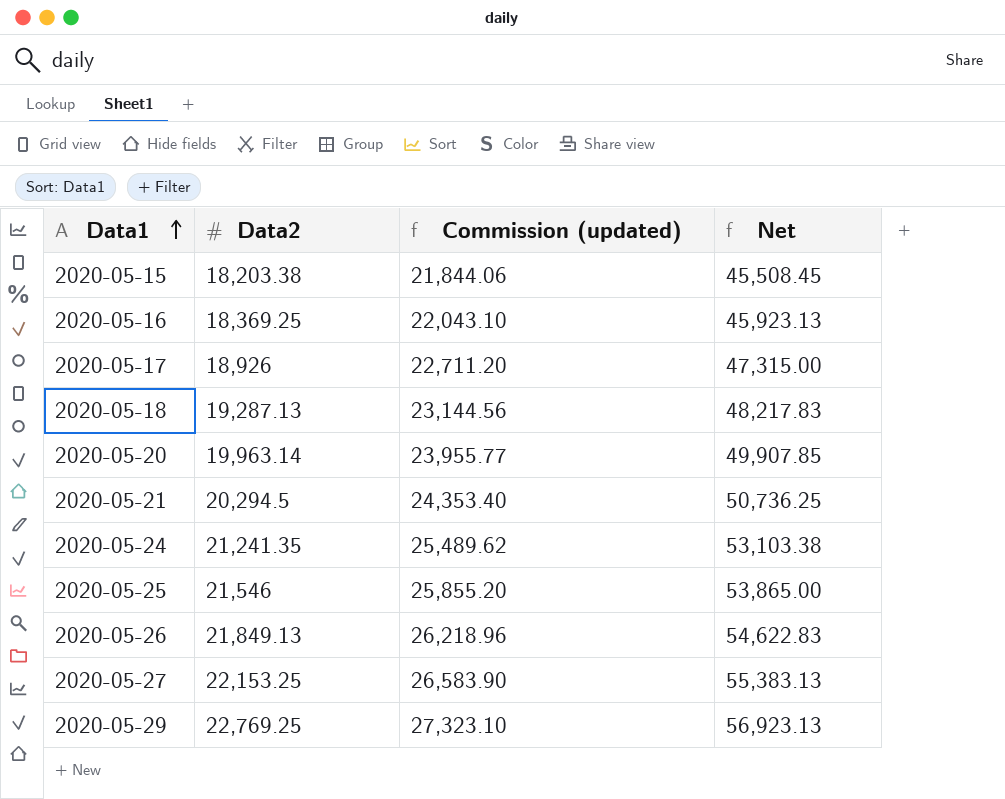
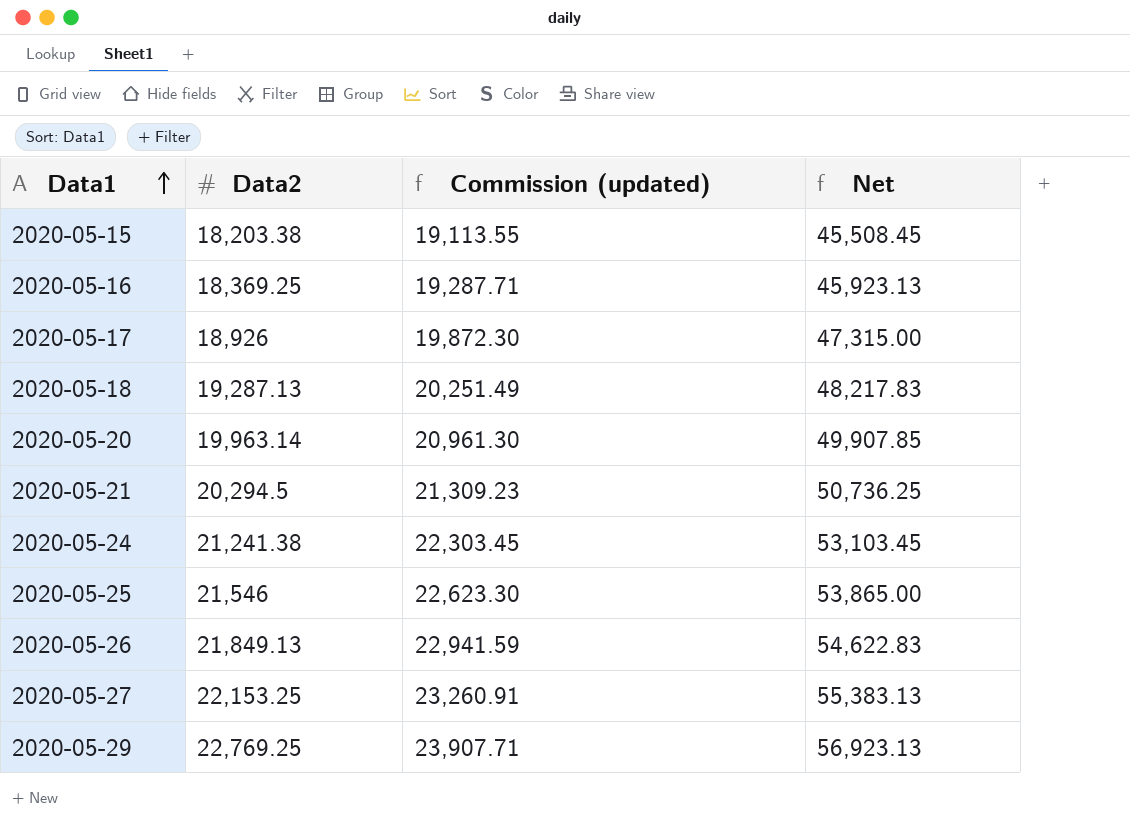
column Commission (updated) | formula: [Data2] * 1.2 -> [Data2] * 1.05
2020-05-24 | Data2: 21,241.35 -> 21,241.38
2020-05-24 | Net: 53,103.38 -> 53,103.45

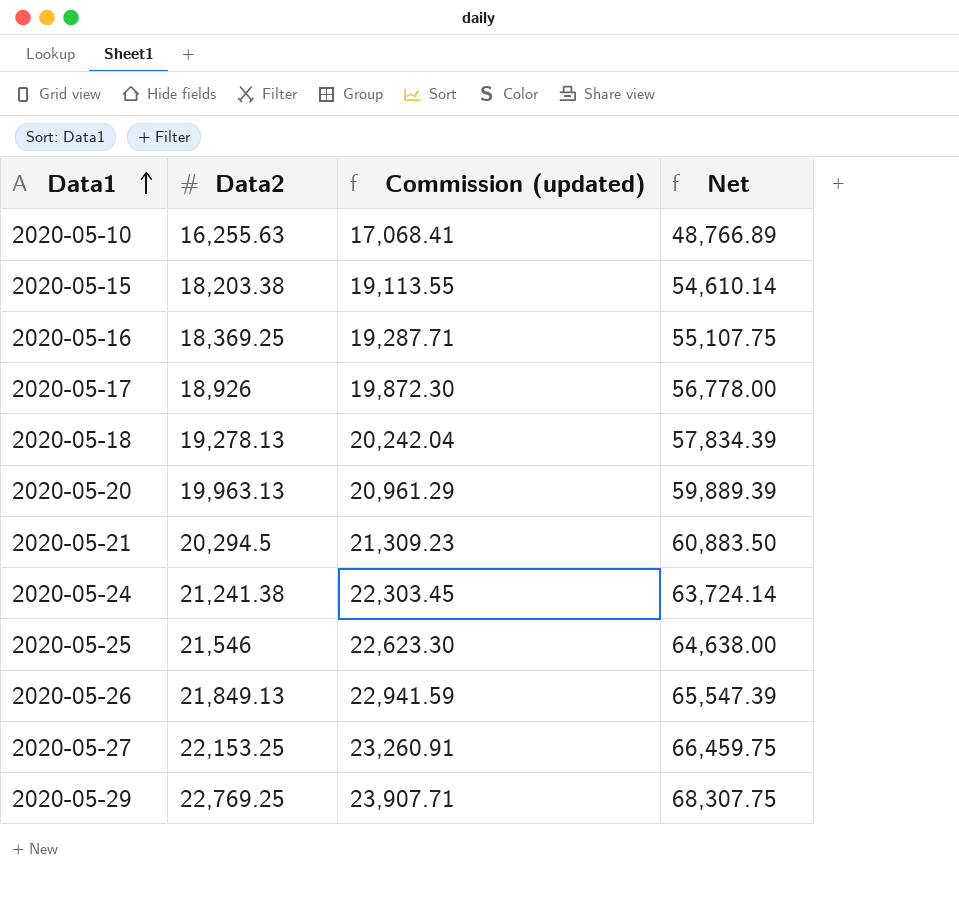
column Net | formula: [Data2] * 2.5 -> [Data2] * 3
row 2020-05-10: none -> 16,255.63 | 17,068.41 | 48,766.89
2020-05-18 | Data2: 19,287.13 -> 19,278.13
2020-05-18 | Commission (updated): 20,251.49 -> 20,242.04
2020-05-20 | Data2: 19,963.14 -> 19,963.13
2020-05-20 | Commission (updated): 20,961.30 -> 20,961.29

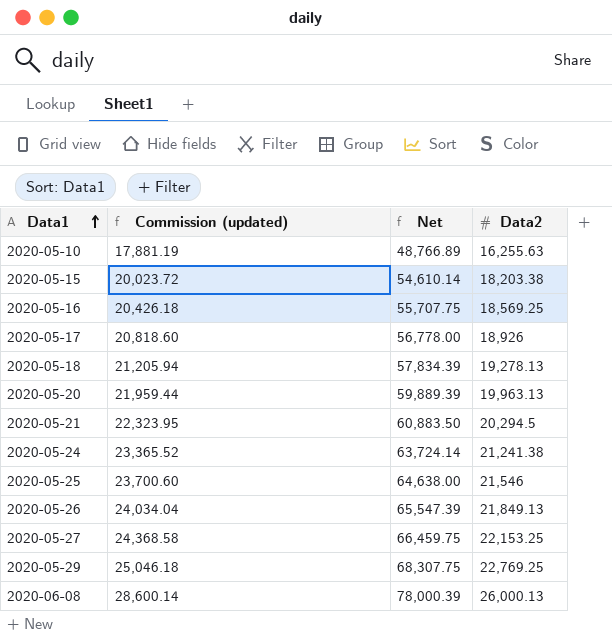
column Commission (updated) | formula: [Data2] * 1.05 -> [Data2] * 1.1
column Data2 | position: 2 -> 4
2020-05-16 | Net: 55,107.75 -> 55,707.75
2020-05-16 | Data2: 18,369.25 -> 18,569.25
row 2020-06-08: none -> 28,600.14 | 78,000.39 | 26,000.13

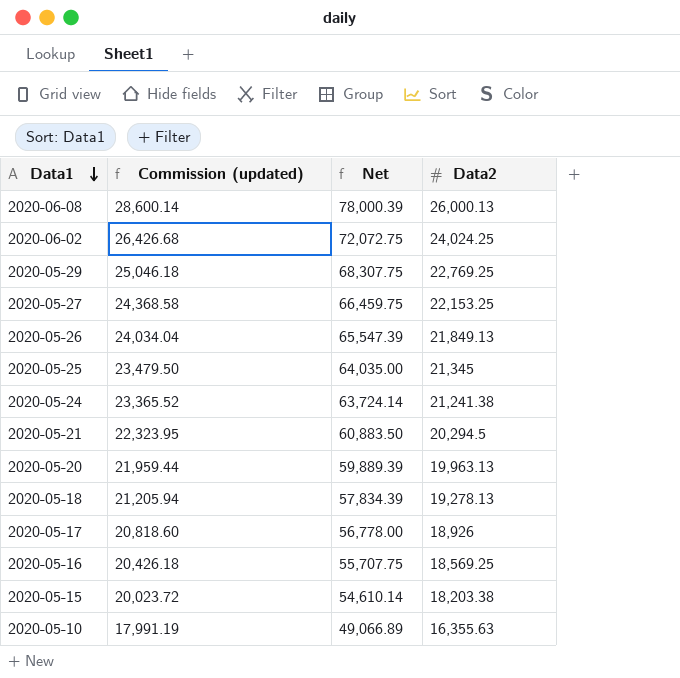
row order: Data1 ascending -> Data1 descending
row 2020-06-02: none -> 26,426.68 | 72,072.75 | 24,024.25
2020-05-25 | Commission (updated): 23,700.60 -> 23,479.50
2020-05-25 | Net: 64,638.00 -> 64,035.00
2020-05-25 | Data2: 21,546 -> 21,345
2020-05-10 | Commission (updated): 17,881.19 -> 17,991.19
2020-05-10 | Net: 48,766.89 -> 49,066.89
2020-05-10 | Data2: 16,255.63 -> 16,355.63

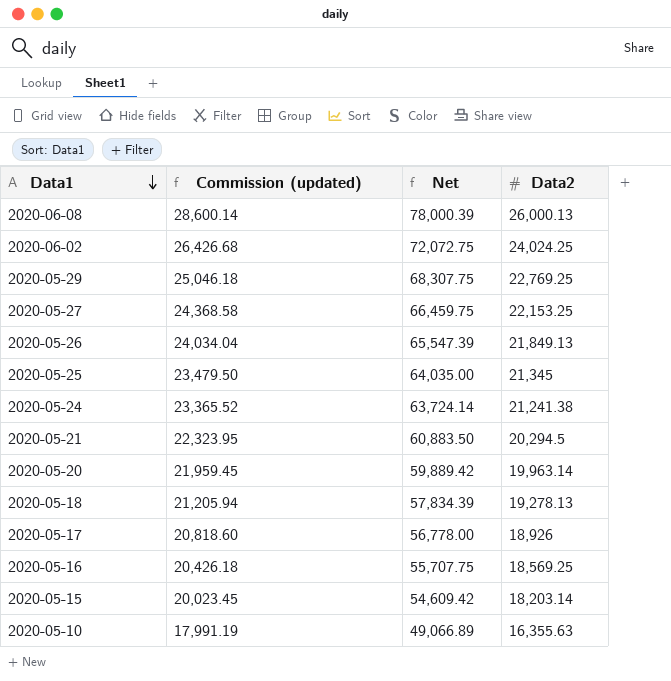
2020-05-20 | Commission (updated): 21,959.44 -> 21,959.45
2020-05-20 | Net: 59,889.39 -> 59,889.42
2020-05-20 | Data2: 19,963.13 -> 19,963.14
2020-05-15 | Commission (updated): 20,023.72 -> 20,023.45
2020-05-15 | Net: 54,610.14 -> 54,609.42
2020-05-15 | Data2: 18,203.38 -> 18,203.14

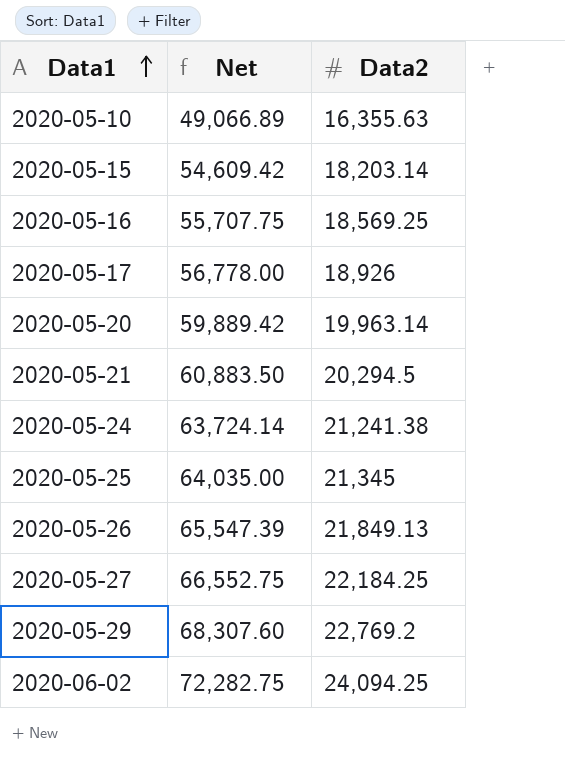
row order: Data1 descending -> Data1 ascending
column Commission (updated) | formula: [Data2] * 1.1 -> none
row 2020-06-08: 28,600.14 | 78,000.39 | 26,000.13 -> none
row 2020-05-18: 21,205.94 | 57,834.39 | 19,278.13 -> none
2020-05-27 | Net: 66,459.75 -> 66,552.75
2020-05-27 | Data2: 22,153.25 -> 22,184.25
2020-05-29 | Net: 68,307.75 -> 68,307.60
2020-05-29 | Data2: 22,769.25 -> 22,769.2
2020-06-02 | Net: 72,072.75 -> 72,282.75
2020-06-02 | Data2: 24,024.25 -> 24,094.25

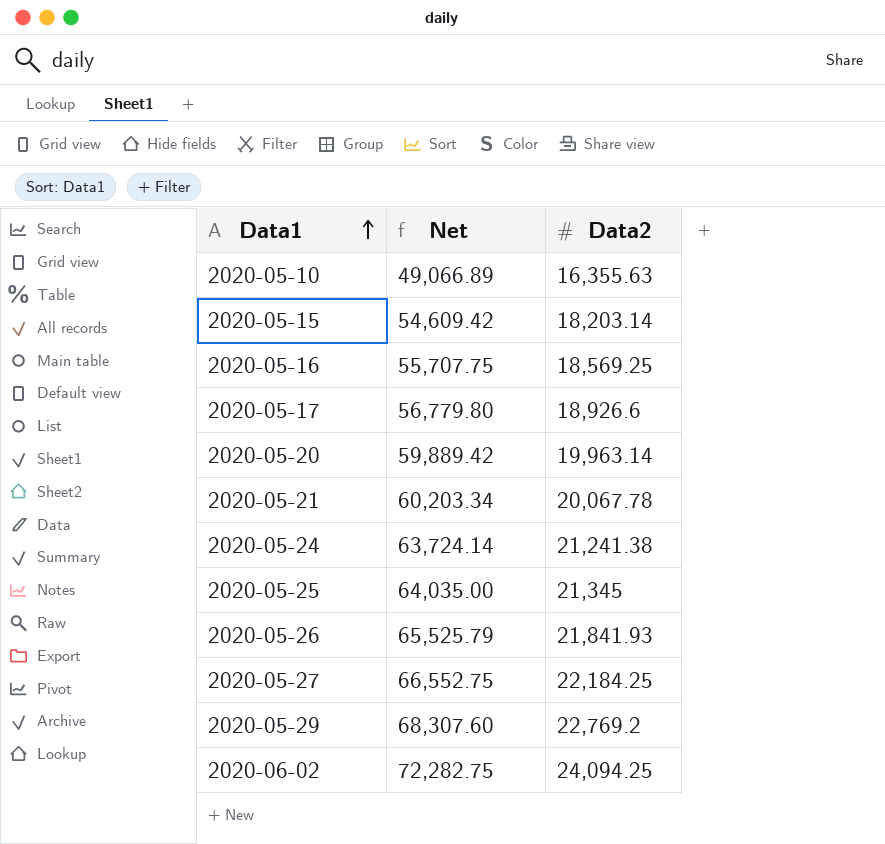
2020-05-17 | Net: 56,778.00 -> 56,779.80
2020-05-17 | Data2: 18,926 -> 18,926.6
2020-05-21 | Net: 60,883.50 -> 60,203.34
2020-05-21 | Data2: 20,294.5 -> 20,067.78
2020-05-26 | Net: 65,547.39 -> 65,525.79
2020-05-26 | Data2: 21,849.13 -> 21,841.93

